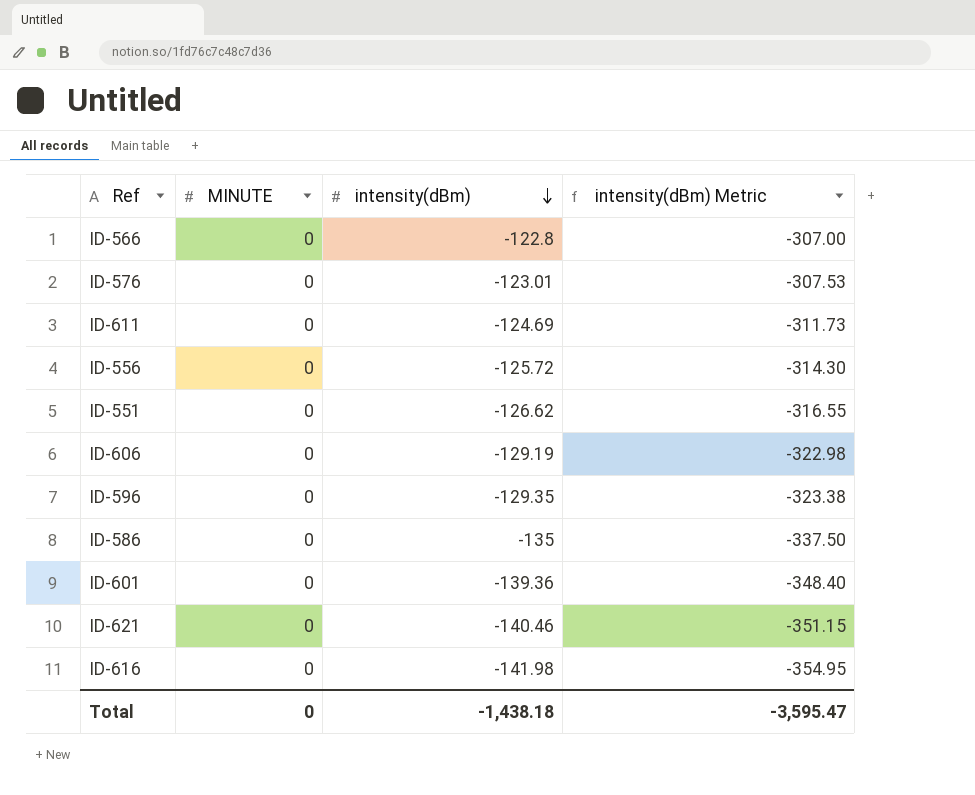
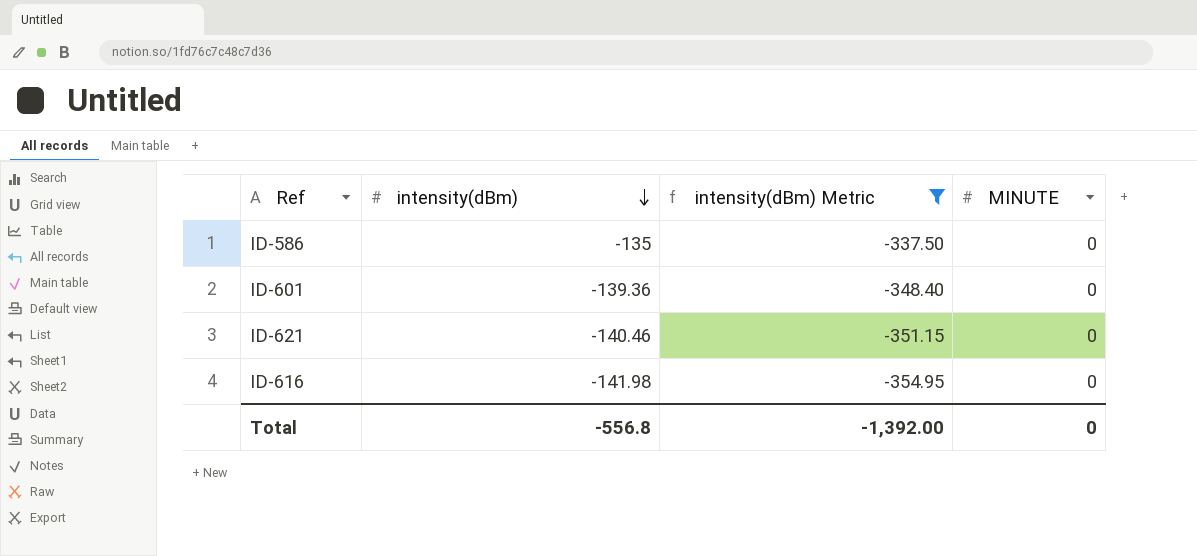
filter: none -> intensity(dBm) Metric <= -337.50
column MINUTE | position: 2 -> 4
Total | intensity(dBm): -1,438.18 -> -556.8
Total | intensity(dBm) Metric: -3,595.47 -> -1,392.00

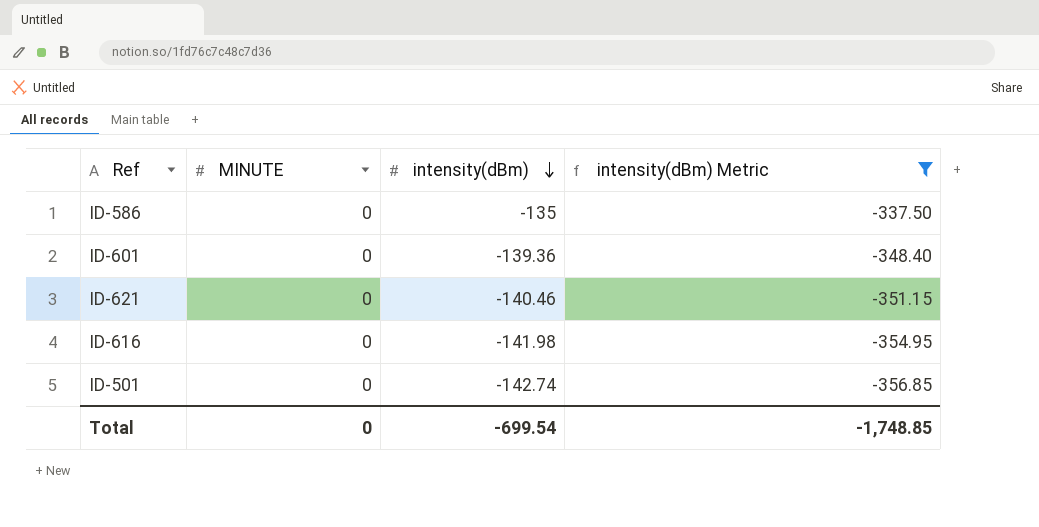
column MINUTE | position: 4 -> 2
row ID-501: none -> 0 | -142.74 | -356.85
Total | intensity(dBm): -556.8 -> -699.54
Total | intensity(dBm) Metric: -1,392.00 -> -1,748.85

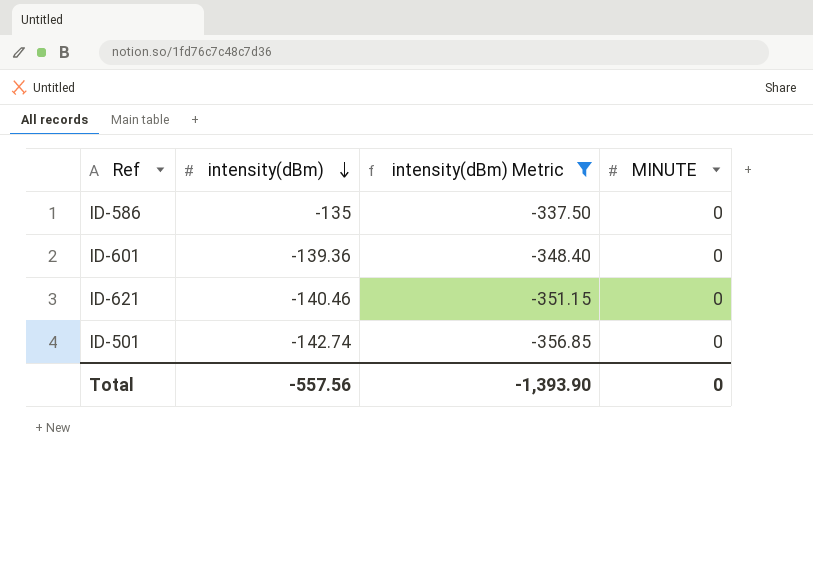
column MINUTE | position: 2 -> 4
row ID-616: 0 | -141.98 | -354.95 -> none
Total | intensity(dBm): -699.54 -> -557.56
Total | intensity(dBm) Metric: -1,748.85 -> -1,393.90

